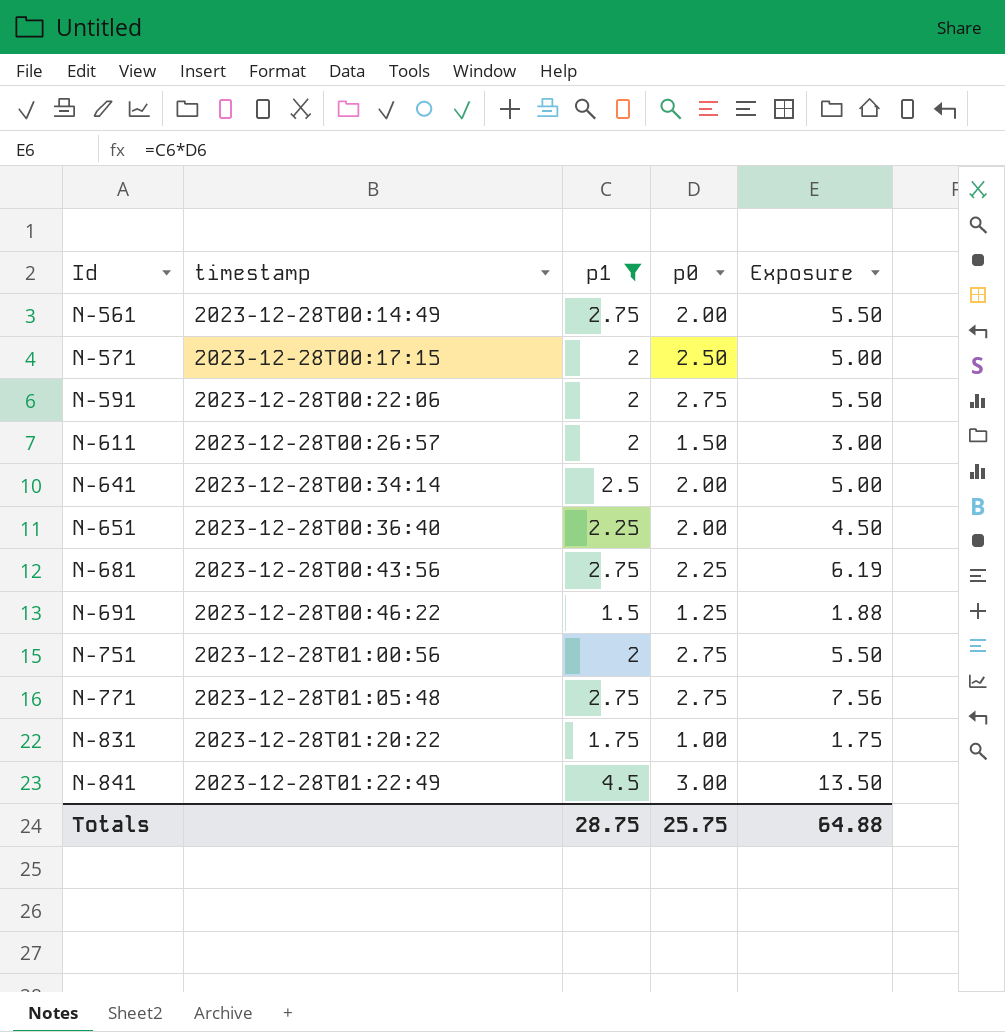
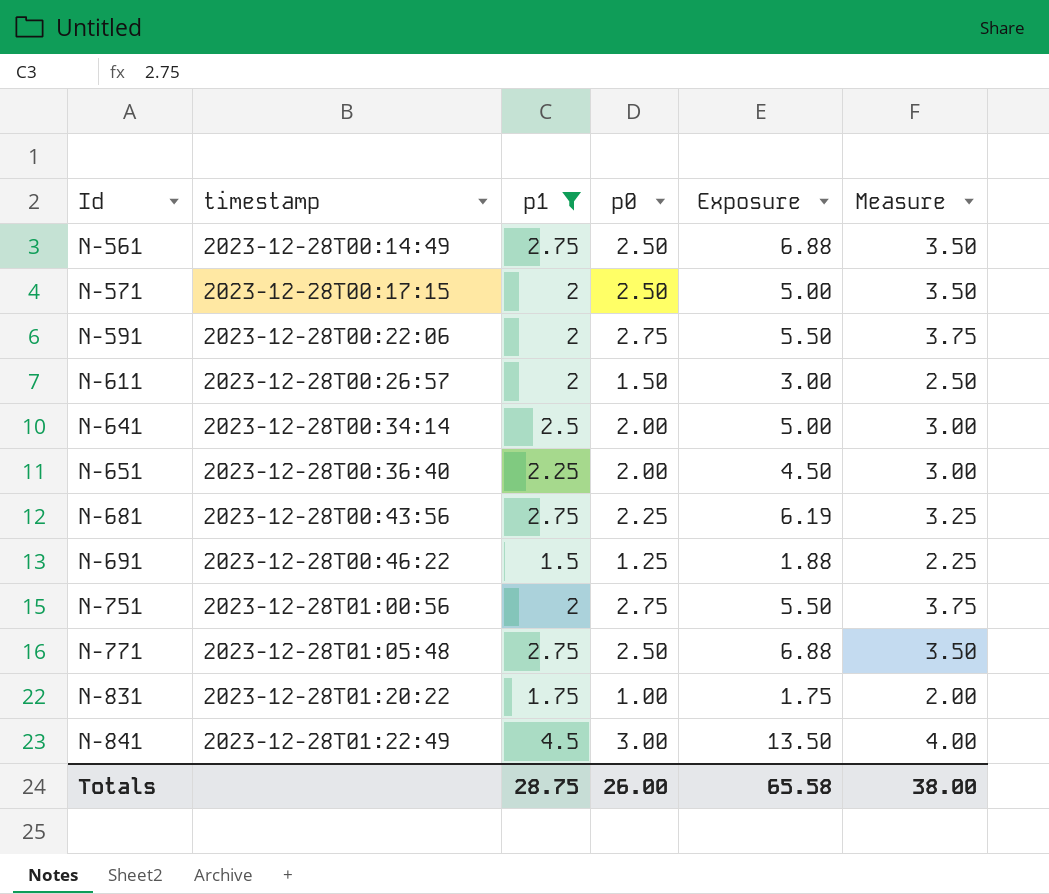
column Measure | formula: none -> [p0] + 1
N-561 | p0: 2.00 -> 2.50
N-561 | Exposure: 5.50 -> 6.88
N-771 | p0: 2.75 -> 2.50
N-771 | Exposure: 7.56 -> 6.88
Totals | p0: 25.75 -> 26.00
Totals | Exposure: 64.88 -> 65.58

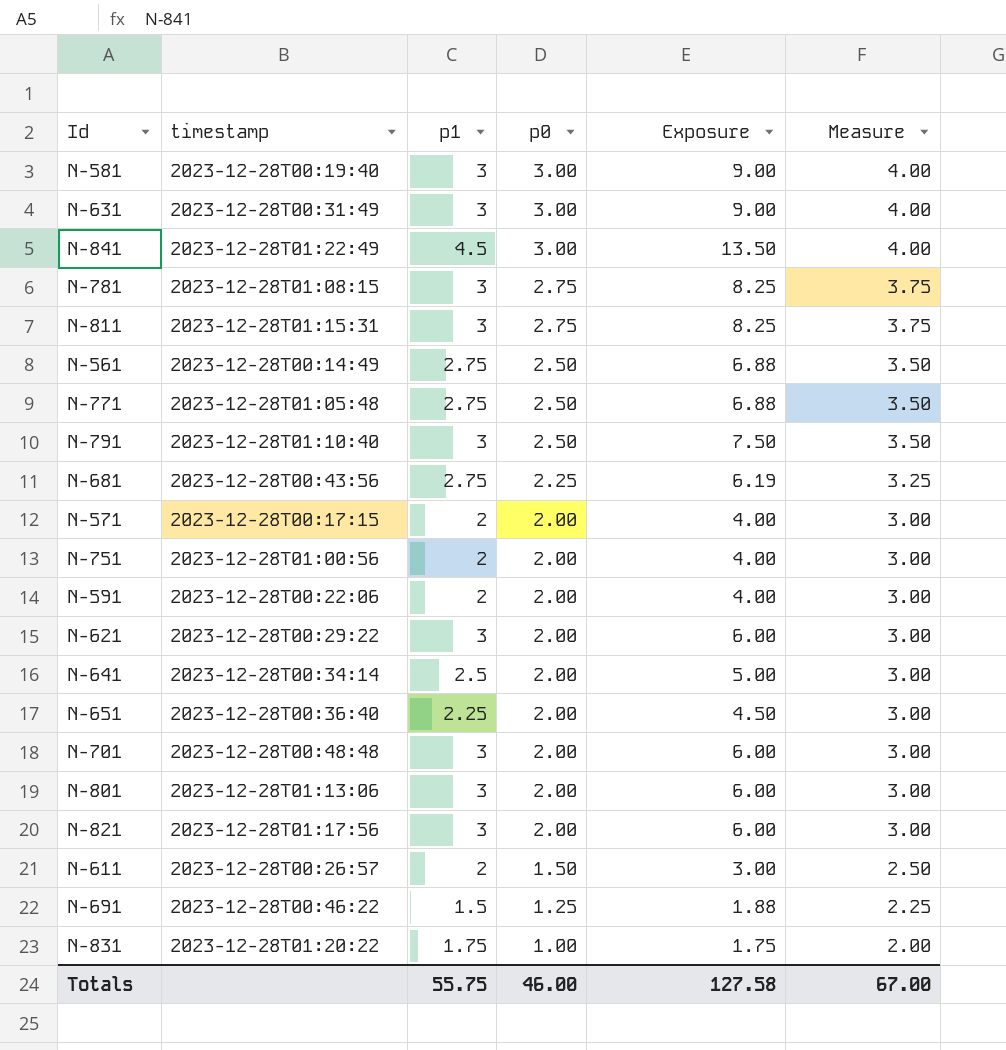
filter: p1 != 3 -> none
row order: Id ascending -> p0 descending
N-571 | p0: 2.50 -> 2.00
N-571 | Exposure: 5.00 -> 4.00
N-571 | Measure: 3.50 -> 3.00
N-751 | p0: 2.75 -> 2.00
N-751 | Exposure: 5.50 -> 4.00
N-751 | Measure: 3.75 -> 3.00
N-591 | p0: 2.75 -> 2.00
N-591 | Exposure: 5.50 -> 4.00
N-591 | Measure: 3.75 -> 3.00
Totals | p1: 28.75 -> 55.75
Totals | p0: 26.00 -> 46.00
Totals | Exposure: 65.58 -> 127.58
Totals | Measure: 38.00 -> 67.00

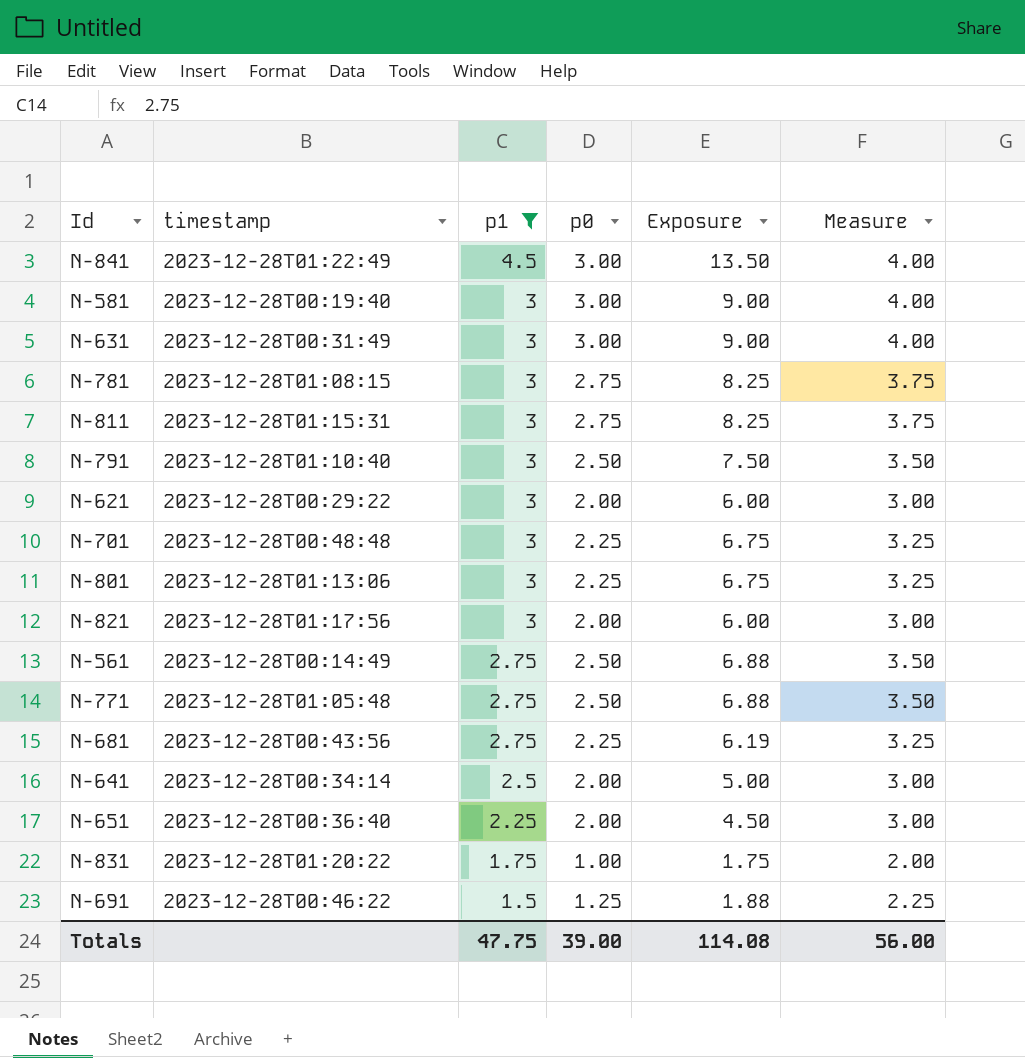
filter: none -> p1 != 2
row order: p0 descending -> p1 descending
N-701 | p0: 2.00 -> 2.25
N-701 | Exposure: 6.00 -> 6.75
N-701 | Measure: 3.00 -> 3.25
N-801 | p0: 2.00 -> 2.25
N-801 | Exposure: 6.00 -> 6.75
N-801 | Measure: 3.00 -> 3.25
Totals | p1: 55.75 -> 47.75
Totals | p0: 46.00 -> 39.00
Totals | Exposure: 127.58 -> 114.08
Totals | Measure: 67.00 -> 56.00

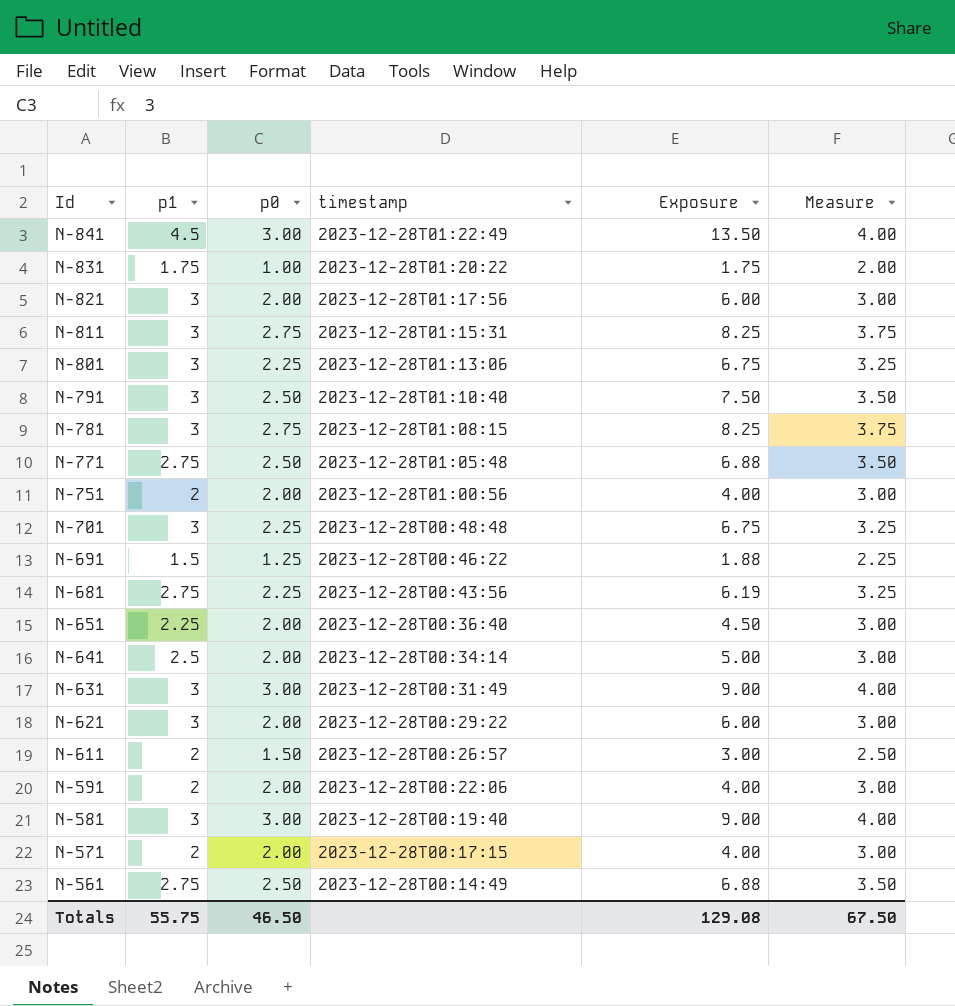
filter: p1 != 2 -> none
row order: p1 descending -> Id descending
column timestamp | position: 2 -> 4
Totals | p1: 47.75 -> 55.75
Totals | p0: 39.00 -> 46.50
Totals | Exposure: 114.08 -> 129.08
Totals | Measure: 56.00 -> 67.50

